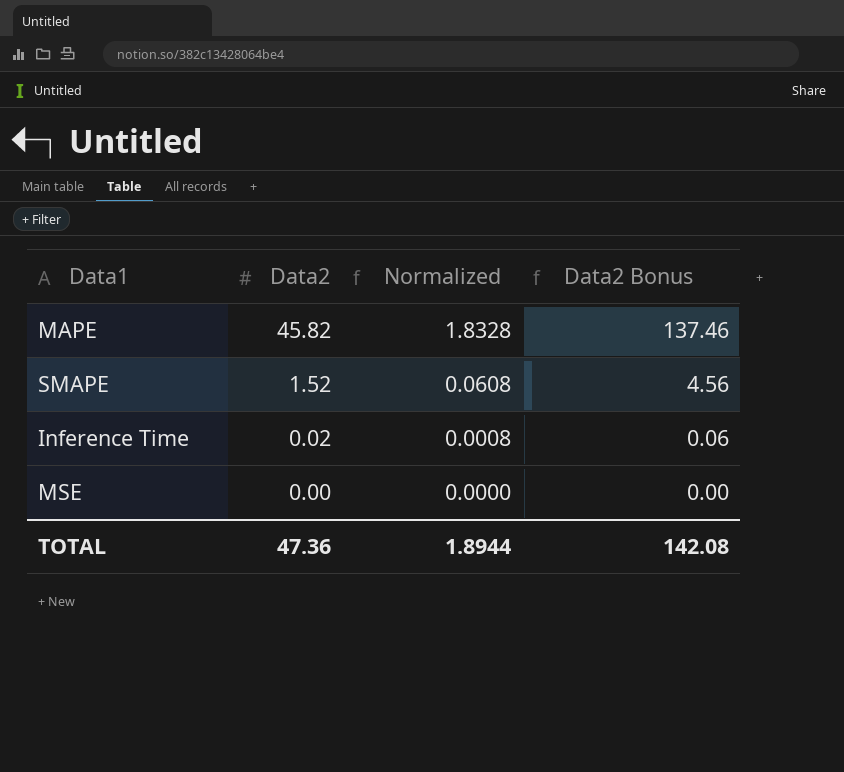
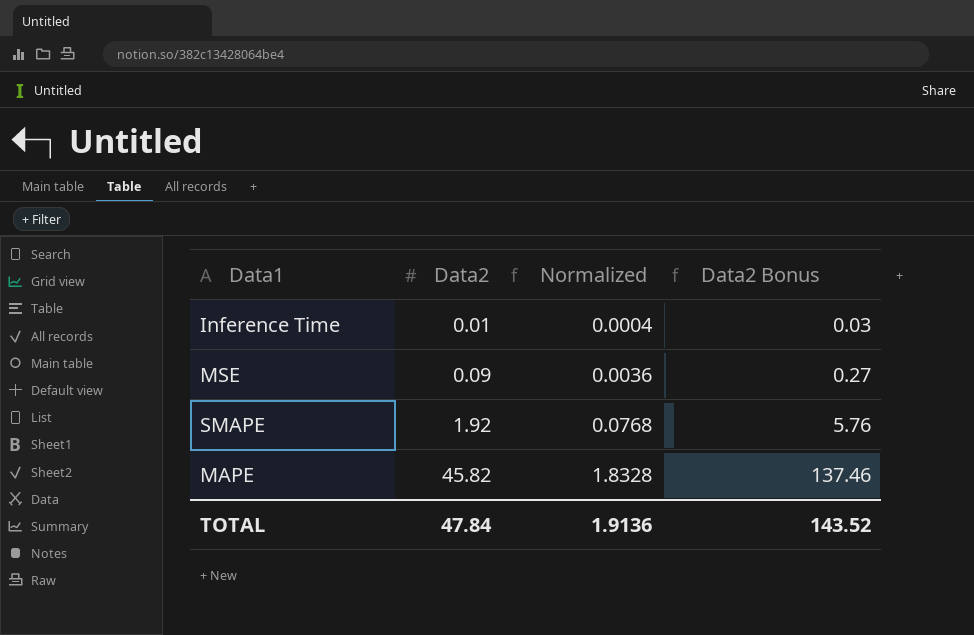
row order: Data2 descending -> Data2 ascending
Inference Time | Data2: 0.02 -> 0.01
Inference Time | Normalized: 0.0008 -> 0.0004
Inference Time | Data2 Bonus: 0.06 -> 0.03
MSE | Data2: 0.00 -> 0.09
MSE | Normalized: 0.0000 -> 0.0036
MSE | Data2 Bonus: 0.00 -> 0.27
SMAPE | Data2: 1.52 -> 1.92
SMAPE | Normalized: 0.0608 -> 0.0768
SMAPE | Data2 Bonus: 4.56 -> 5.76
TOTAL | Data2: 47.36 -> 47.84
TOTAL | Normalized: 1.8944 -> 1.9136
TOTAL | Data2 Bonus: 142.08 -> 143.52

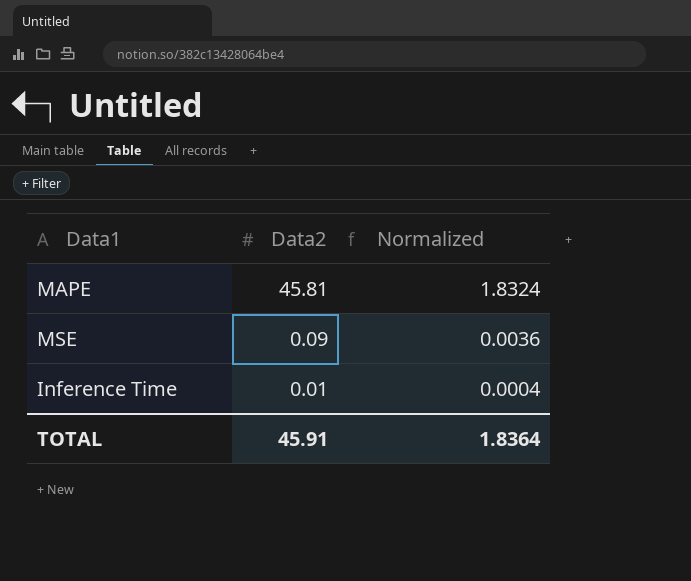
row order: Data2 ascending -> Data2 descending
column Data2 Bonus | formula: [Data2] * 3 -> none
row SMAPE: 1.92 | 0.0768 | 5.76 -> none
MAPE | Data2: 45.82 -> 45.81
MAPE | Normalized: 1.8328 -> 1.8324
TOTAL | Data2: 47.84 -> 45.91
TOTAL | Normalized: 1.9136 -> 1.8364

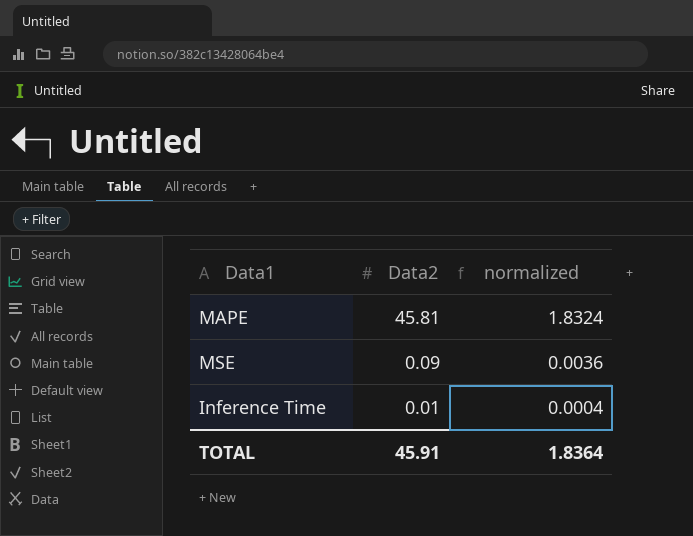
column name: Normalized -> normalized

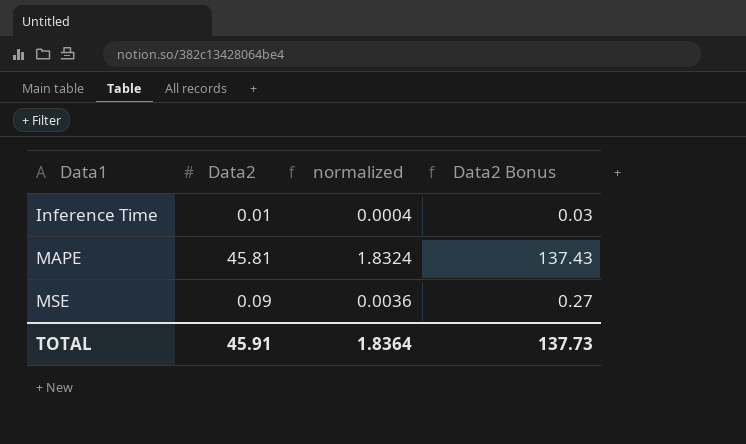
row order: Data2 descending -> Data1 ascending
column Data2 Bonus | formula: none -> [Data2] * 3

